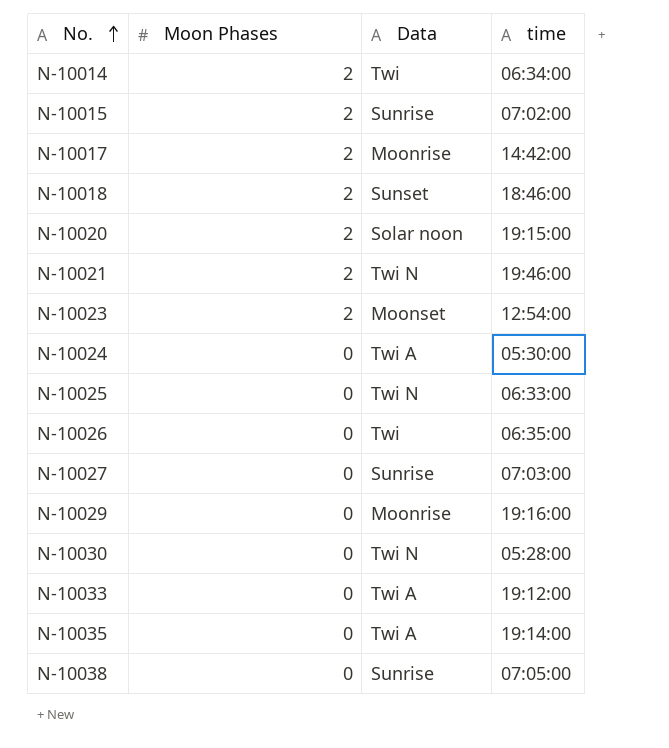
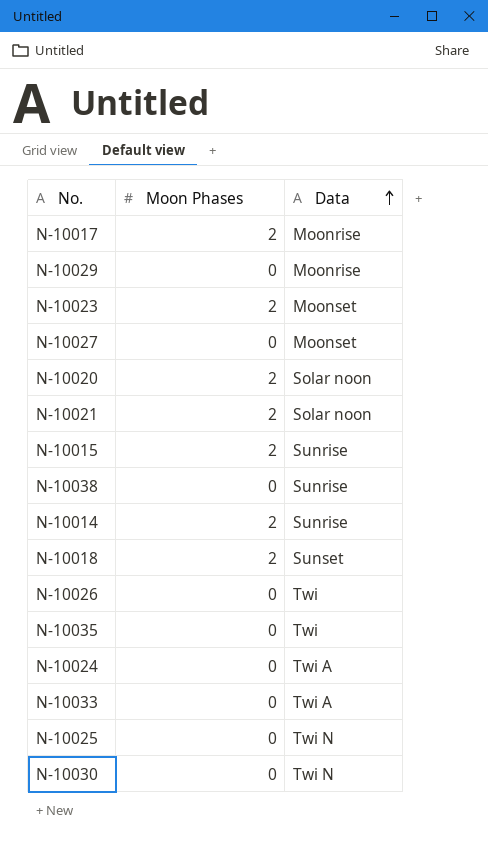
row order: No. ascending -> Data ascending
column time | position: 4 -> none
N-10027 | Data: Sunrise -> Moonset
N-10021 | Data: Twi N -> Solar noon
N-10014 | Data: Twi -> Sunrise
N-10035 | Data: Twi A -> Twi

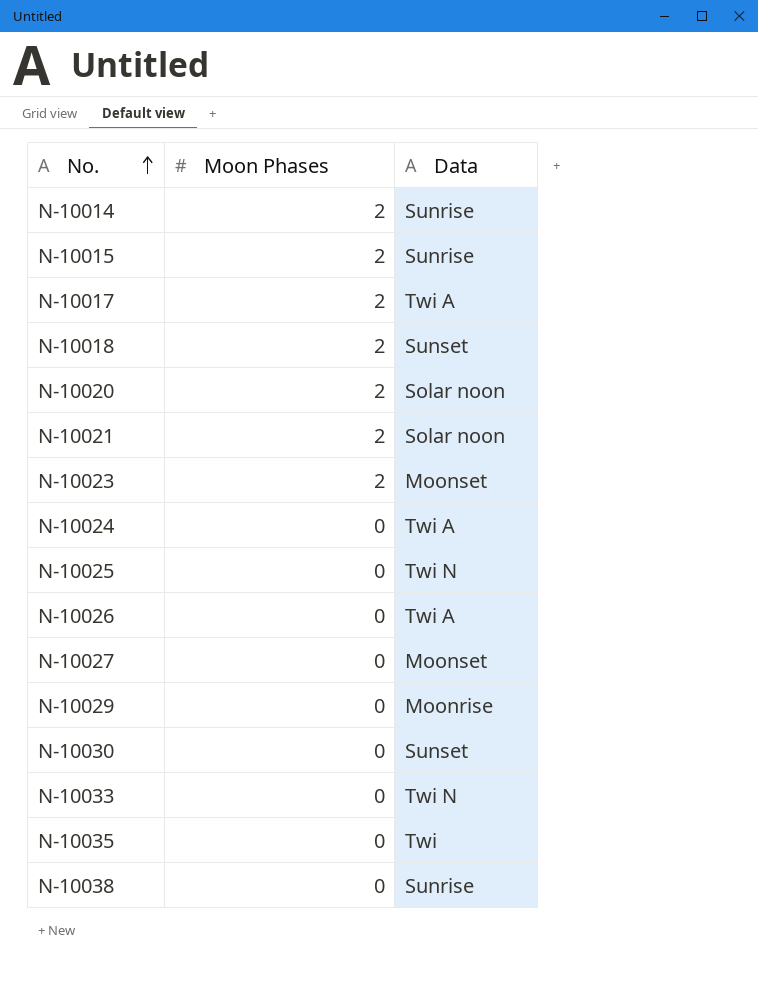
row order: Data ascending -> No. ascending
N-10017 | Data: Moonrise -> Twi A
N-10026 | Data: Twi -> Twi A
N-10030 | Data: Twi N -> Sunset
N-10033 | Data: Twi A -> Twi N

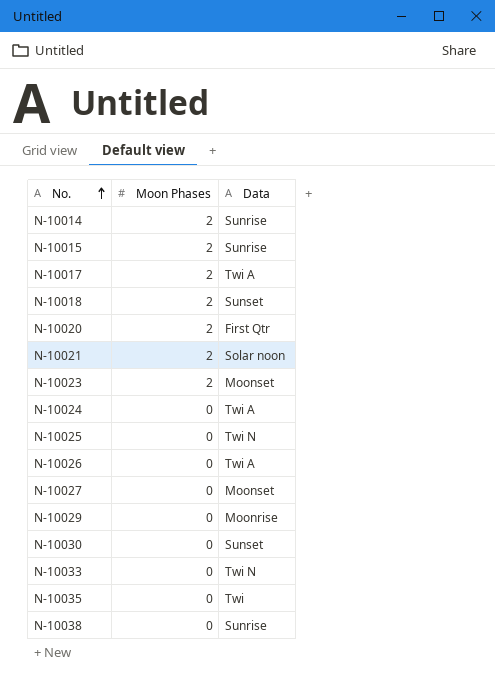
N-10020 | Data: Solar noon -> First Qtr

